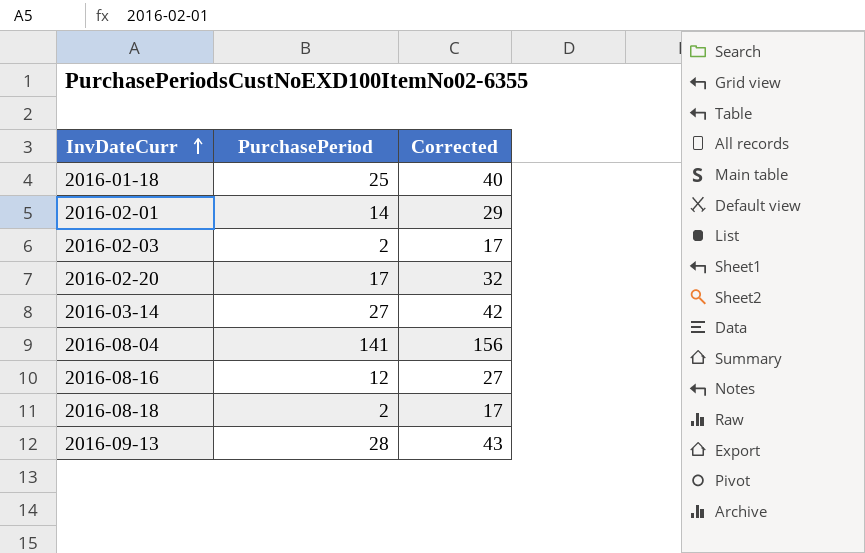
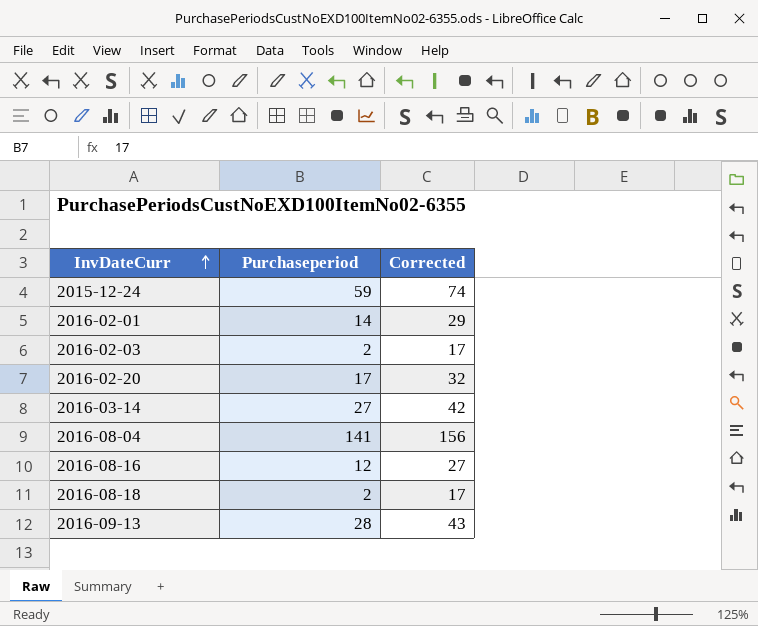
column name: PurchasePeriod -> Purchaseperiod
row 2016-01-18: 25 | 40 -> none
row 2015-12-24: none -> 59 | 74

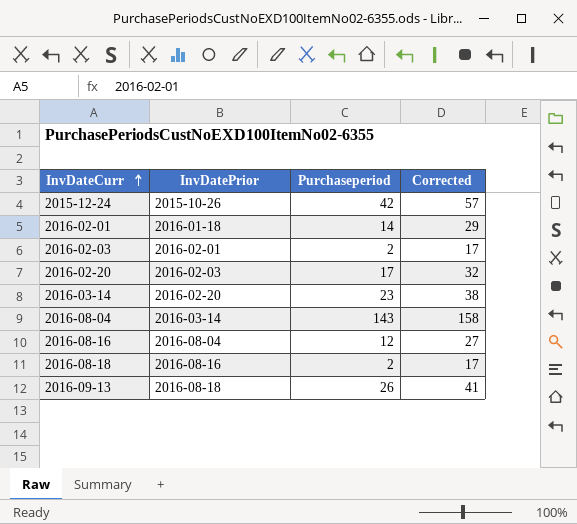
column InvDatePrior | position: none -> 2
2015-12-24 | Purchaseperiod: 59 -> 42
2015-12-24 | Corrected: 74 -> 57
2016-03-14 | Purchaseperiod: 27 -> 23
2016-03-14 | Corrected: 42 -> 38
2016-08-04 | Purchaseperiod: 141 -> 143
2016-08-04 | Corrected: 156 -> 158
2016-09-13 | Purchaseperiod: 28 -> 26
2016-09-13 | Corrected: 43 -> 41

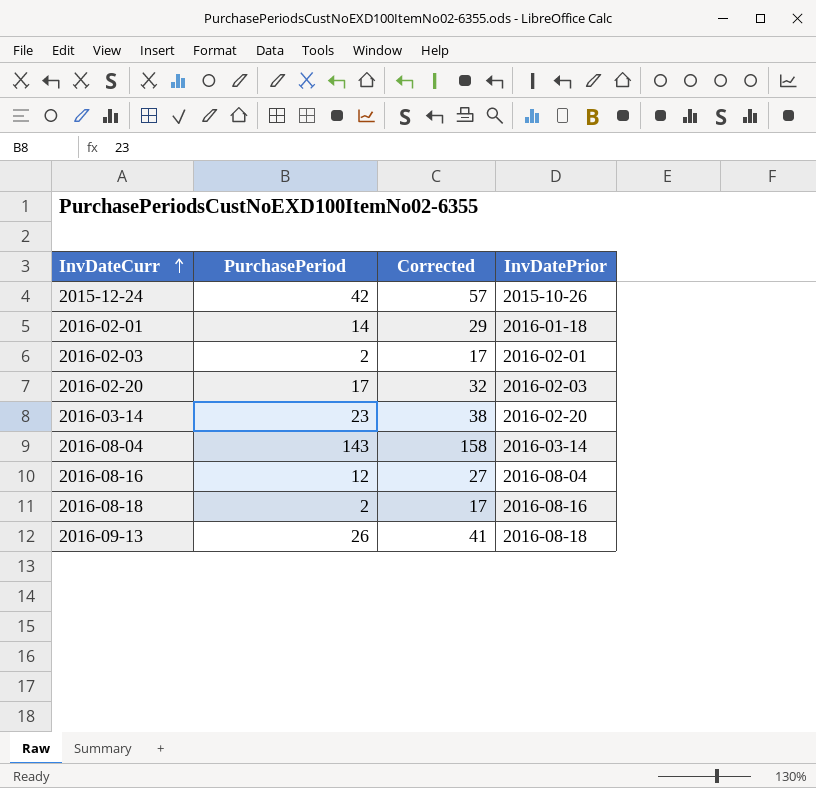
column name: Purchaseperiod -> PurchasePeriod
column InvDatePrior | position: 2 -> 4

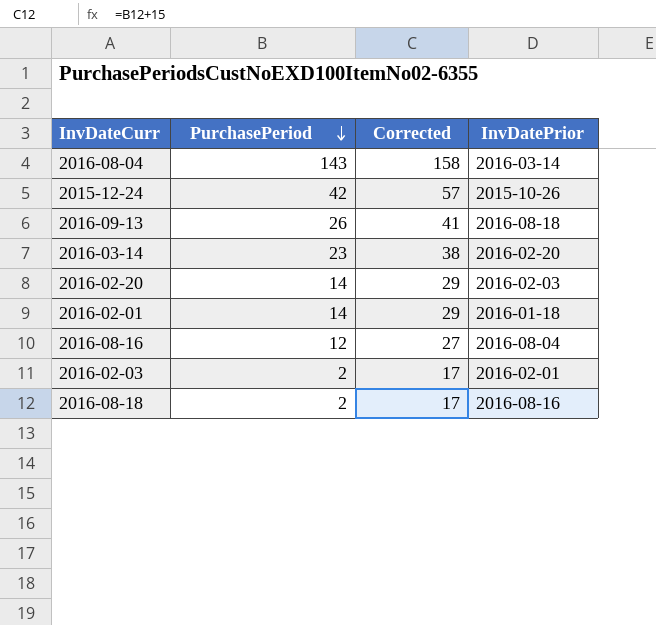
row order: InvDateCurr ascending -> PurchasePeriod descending
2016-02-20 | PurchasePeriod: 17 -> 14
2016-02-20 | Corrected: 32 -> 29

